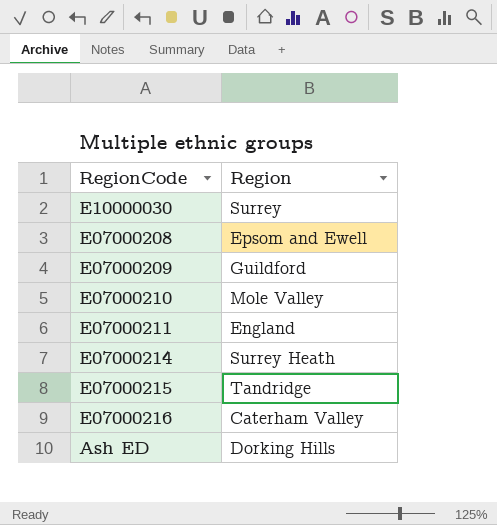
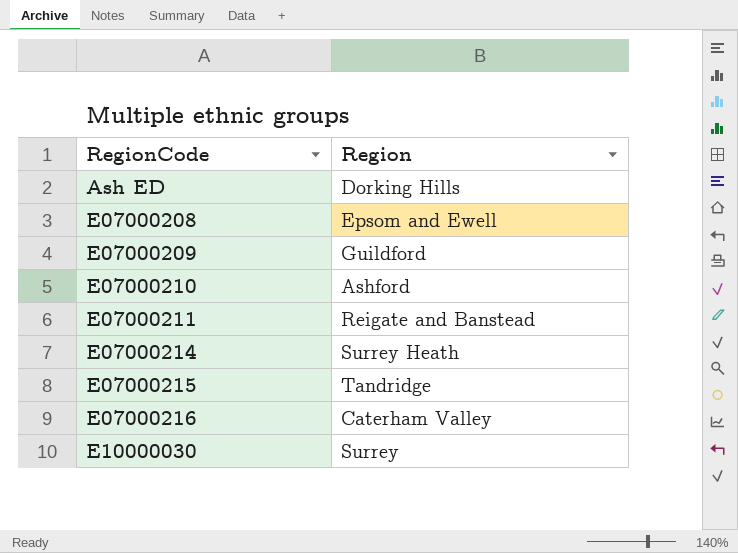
row order: none -> RegionCode ascending
E07000210 | Region: Mole Valley -> Ashford
E07000211 | Region: England -> Reigate and Banstead

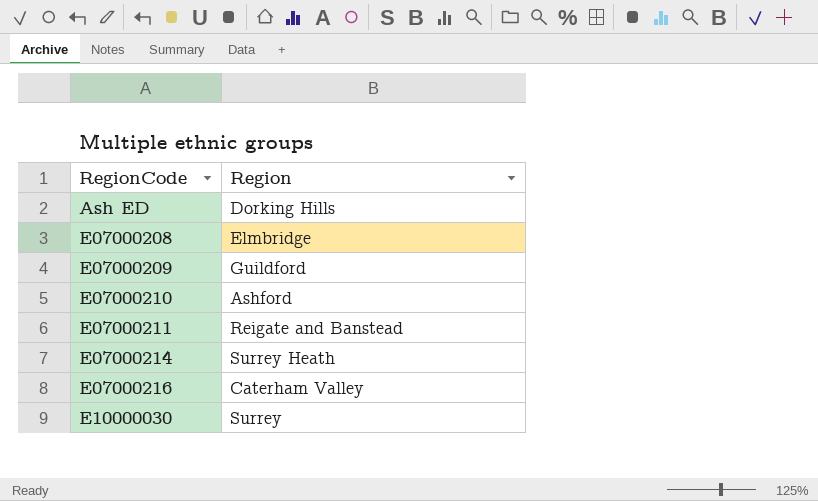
row E07000215: Tandridge -> none
E07000208 | Region: Epsom and Ewell -> Elmbridge

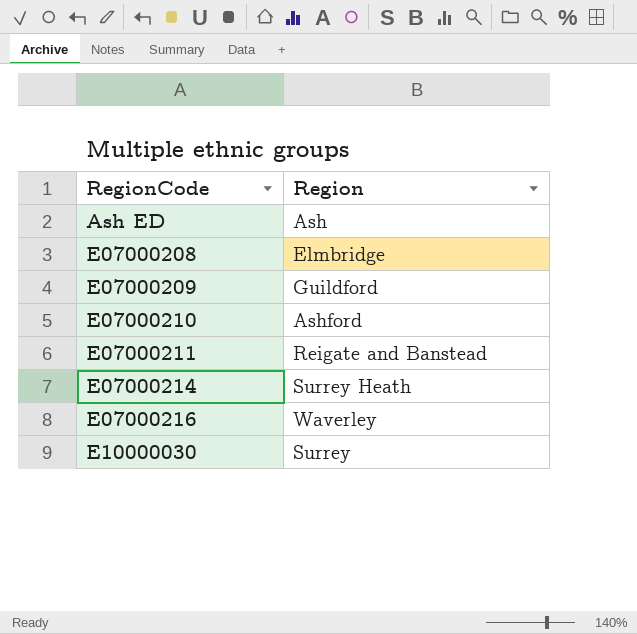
Ash ED | Region: Dorking Hills -> Ash
E07000216 | Region: Caterham Valley -> Waverley

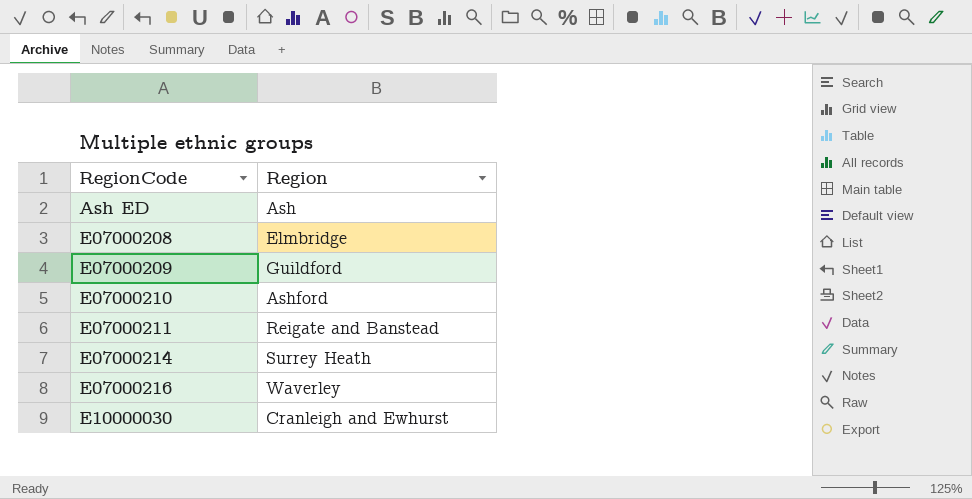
E10000030 | Region: Surrey -> Cranleigh and Ewhurst

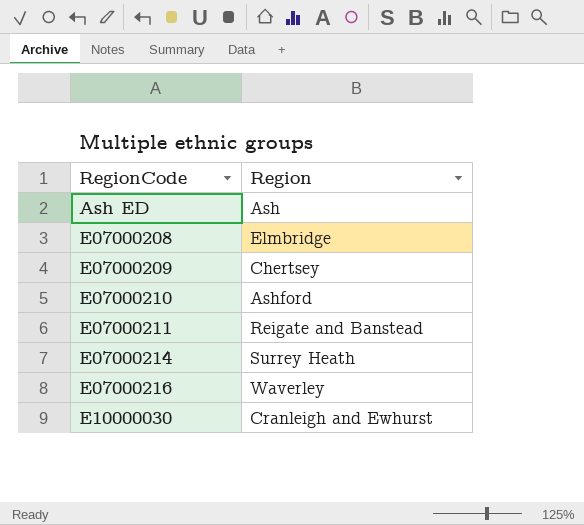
E07000209 | Region: Guildford -> Chertsey

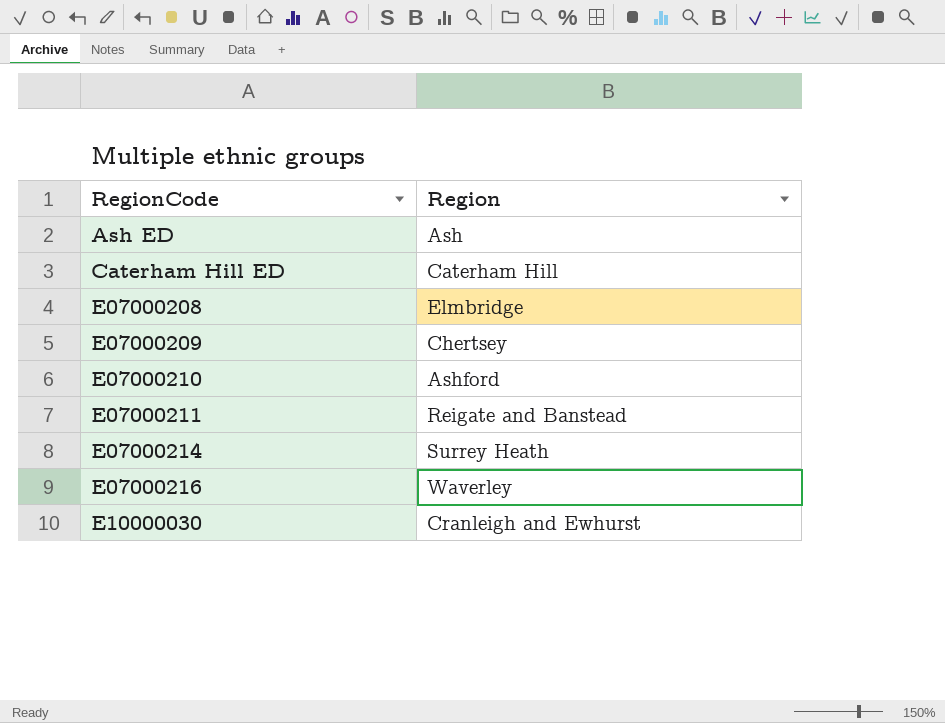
row Caterham Hill ED: none -> Caterham Hill

